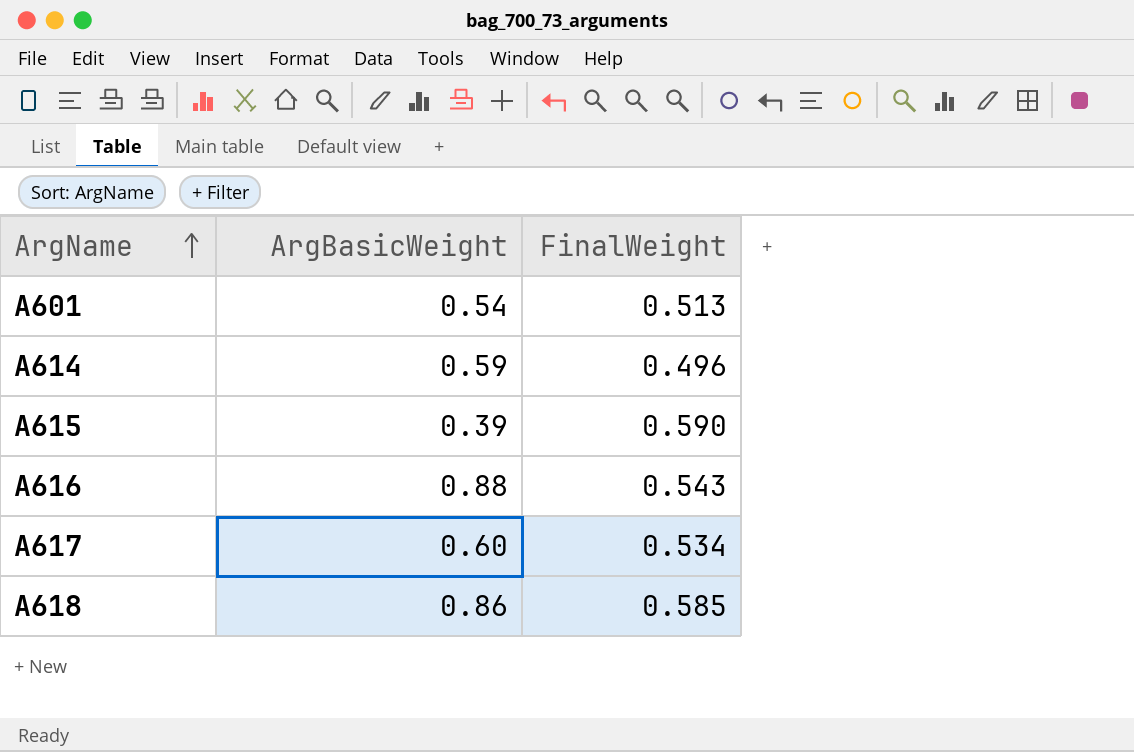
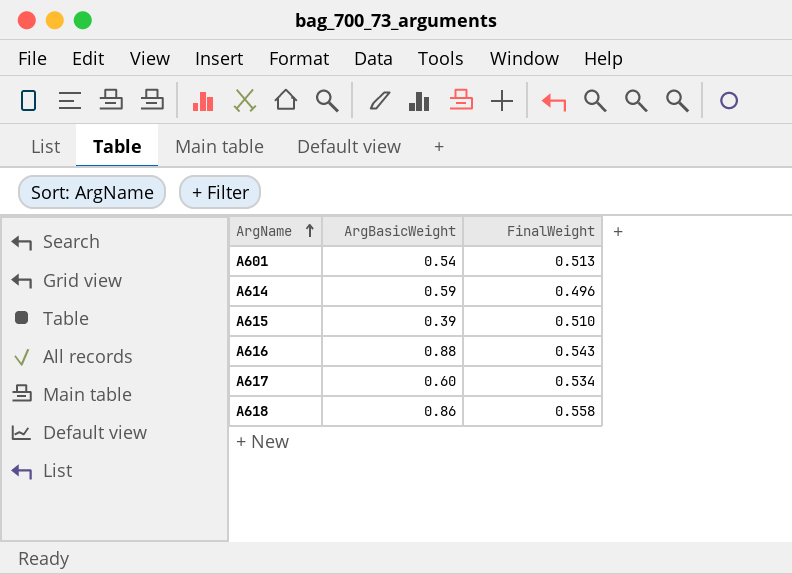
A615 | FinalWeight: 0.590 -> 0.510
A618 | FinalWeight: 0.585 -> 0.558

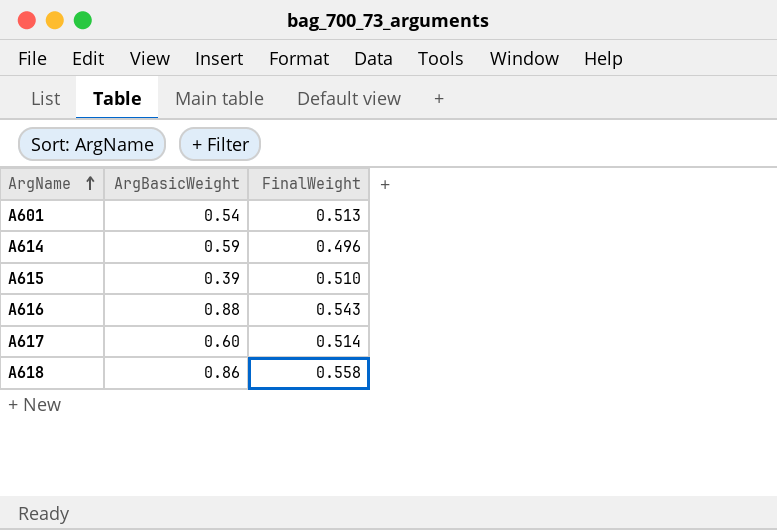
A617 | FinalWeight: 0.534 -> 0.514

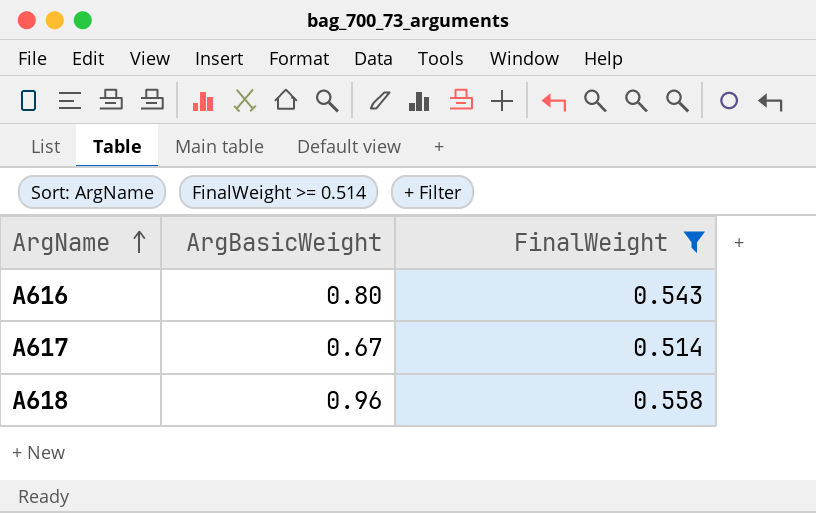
filter: none -> FinalWeight >= 0.514
A616 | ArgBasicWeight: 0.88 -> 0.80
A617 | ArgBasicWeight: 0.60 -> 0.67
A618 | ArgBasicWeight: 0.86 -> 0.96

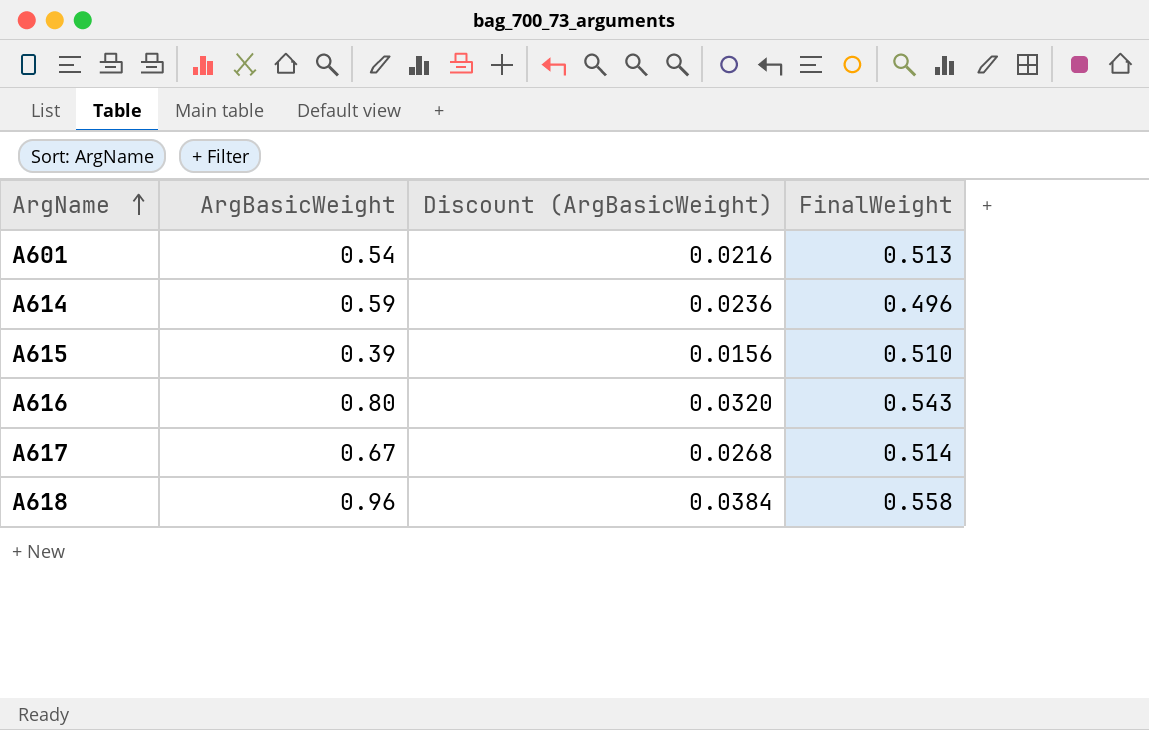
filter: FinalWeight >= 0.514 -> none
column Discount (ArgBasicWeight) | formula: none -> [ArgBasicWeight] * 0.04

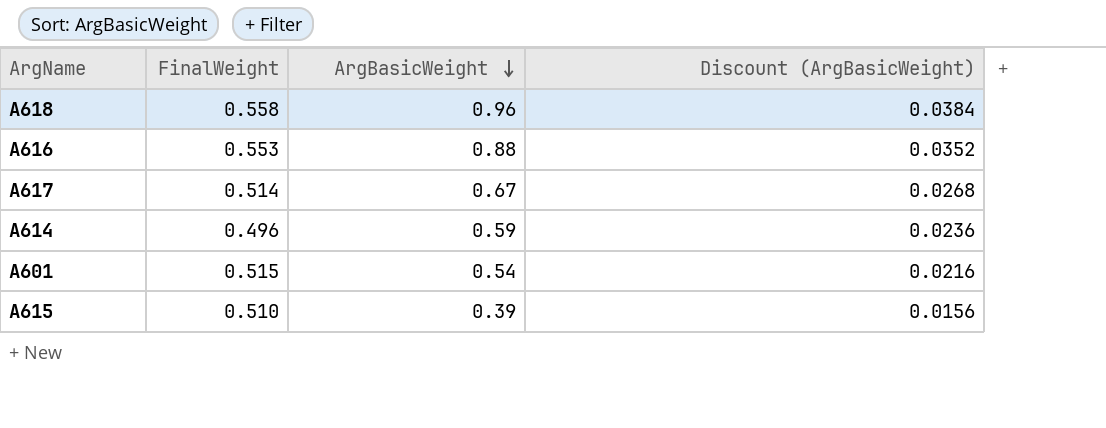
row order: ArgName ascending -> ArgBasicWeight descending
column FinalWeight | position: 4 -> 2
A616 | FinalWeight: 0.543 -> 0.553
A616 | ArgBasicWeight: 0.80 -> 0.88
A616 | Discount (ArgBasicWeight): 0.0320 -> 0.0352
A601 | FinalWeight: 0.513 -> 0.515

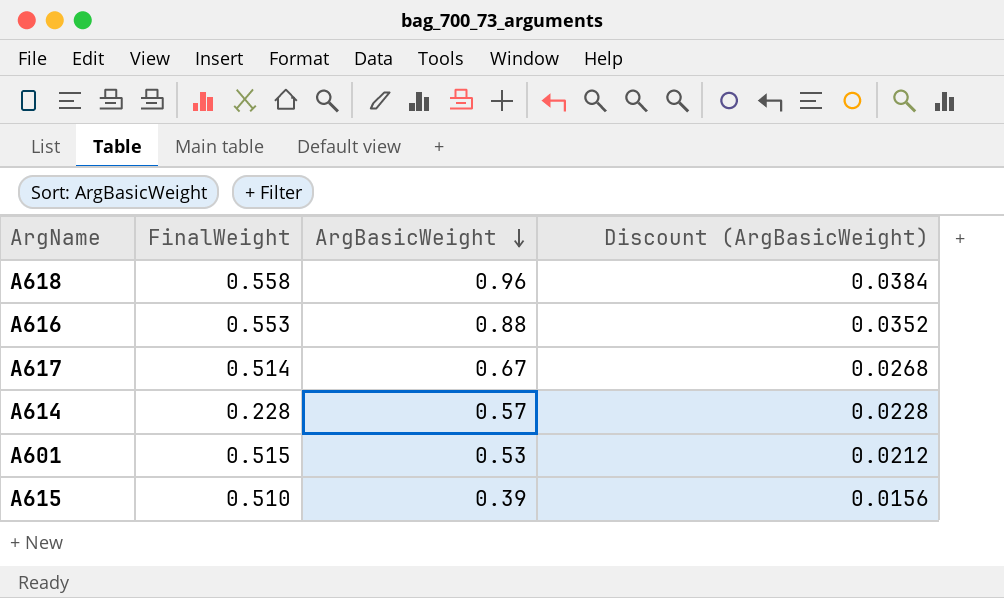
A614 | FinalWeight: 0.496 -> 0.228
A614 | ArgBasicWeight: 0.59 -> 0.57
A614 | Discount (ArgBasicWeight): 0.0236 -> 0.0228
A601 | ArgBasicWeight: 0.54 -> 0.53
A601 | Discount (ArgBasicWeight): 0.0216 -> 0.0212

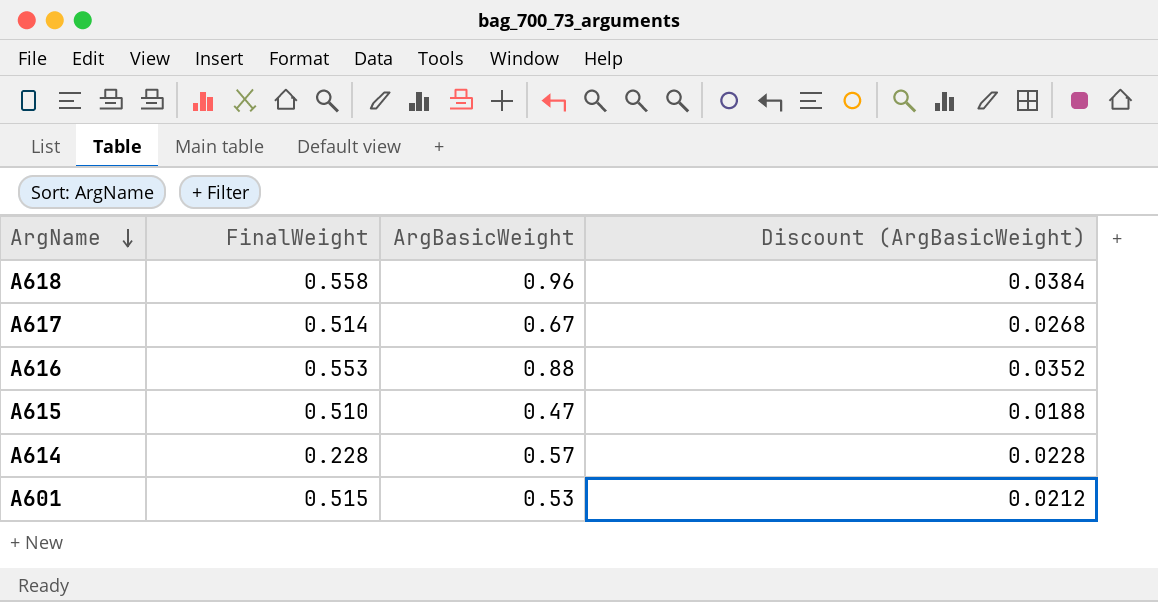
row order: ArgBasicWeight descending -> ArgName descending
A615 | ArgBasicWeight: 0.39 -> 0.47
A615 | Discount (ArgBasicWeight): 0.0156 -> 0.0188

